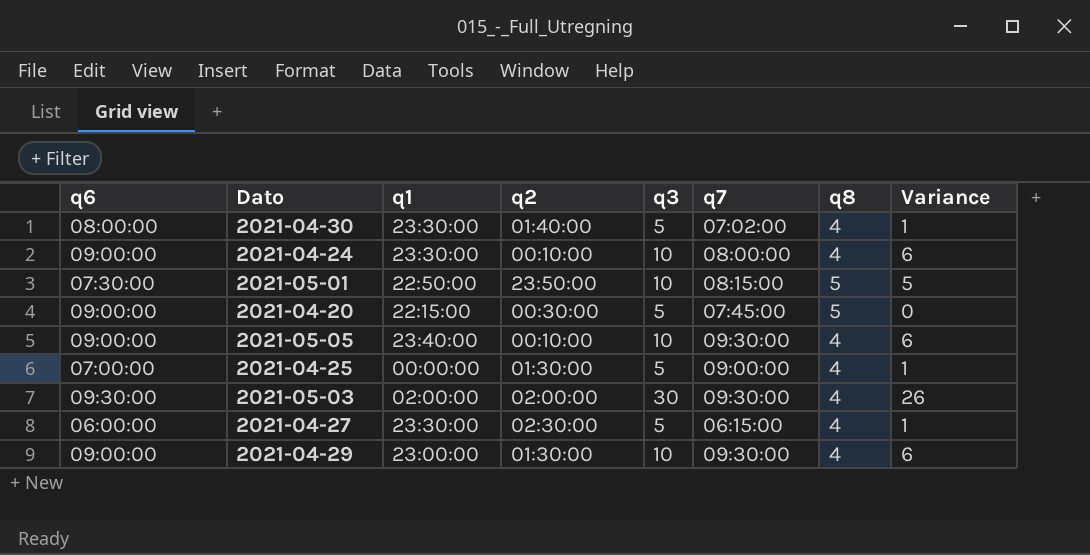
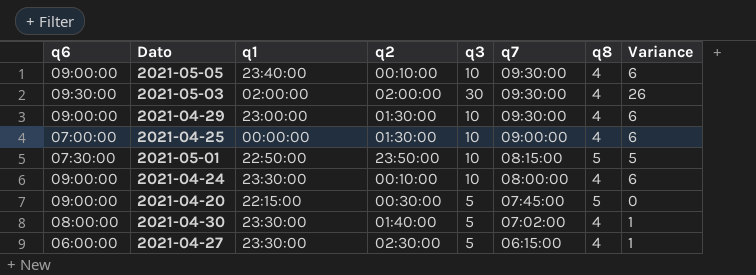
row order: none -> q7 descending
2021-04-25 | q3: 5 -> 10
2021-04-25 | Variance: 1 -> 6

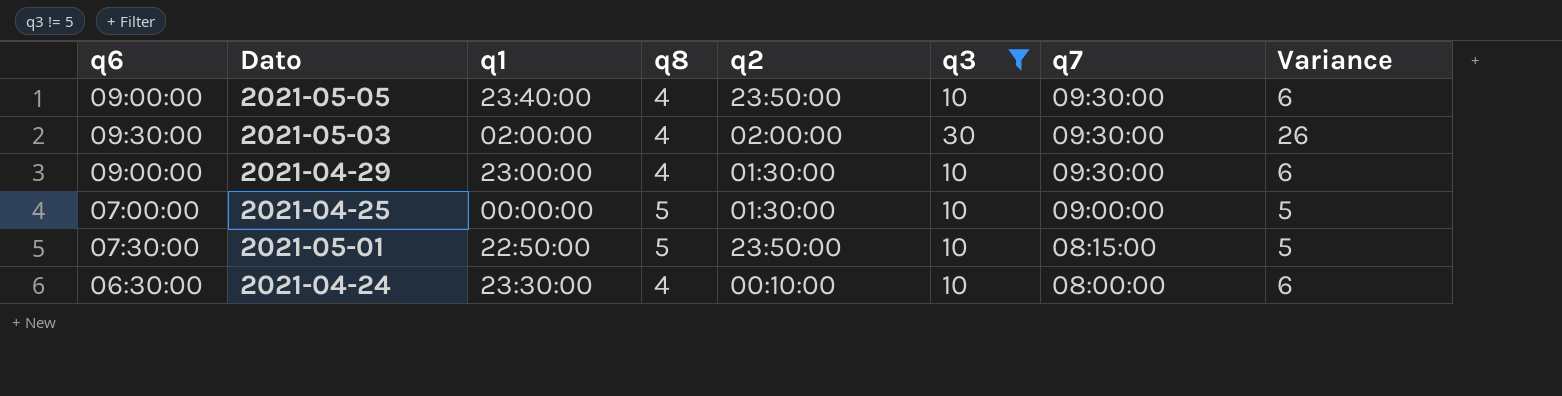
filter: none -> q3 != 5
column q8 | position: 7 -> 4
2021-05-05 | q2: 00:10:00 -> 23:50:00
2021-04-25 | q8: 4 -> 5
2021-04-25 | Variance: 6 -> 5
2021-04-24 | q6: 09:00:00 -> 06:30:00

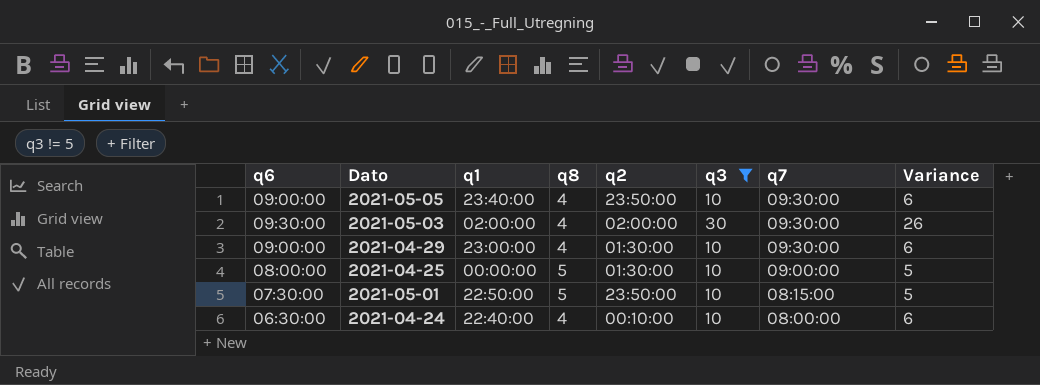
2021-04-25 | q6: 07:00:00 -> 08:00:00
2021-04-24 | q1: 23:30:00 -> 22:40:00

